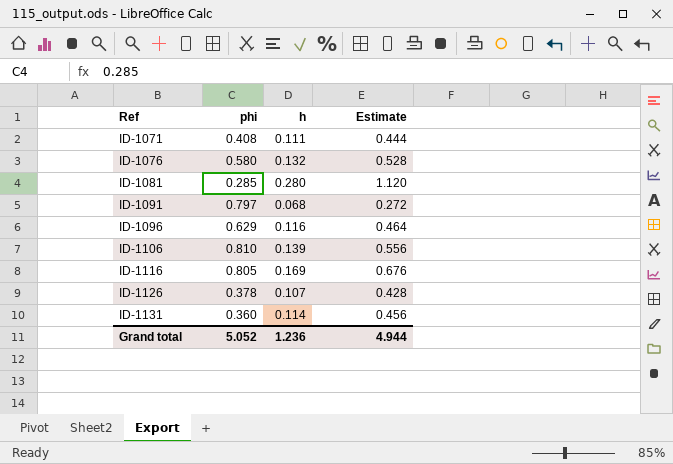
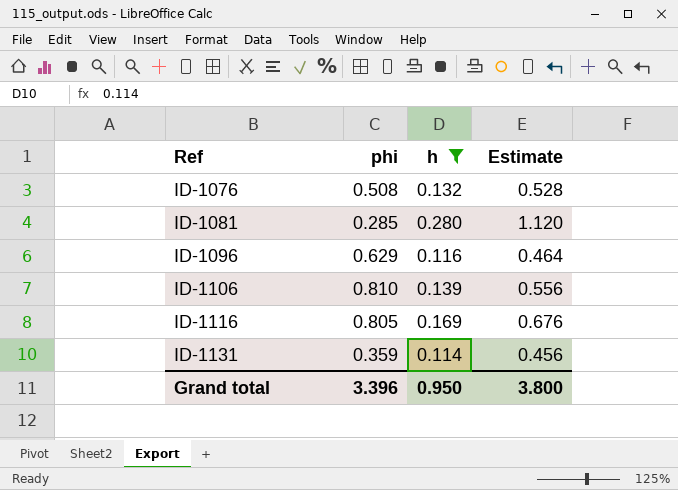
filter: none -> h >= 0.114
ID-1076 | phi: 0.580 -> 0.508
ID-1131 | phi: 0.360 -> 0.359
Grand total | phi: 5.052 -> 3.396
Grand total | h: 1.236 -> 0.950
Grand total | Estimate: 4.944 -> 3.800

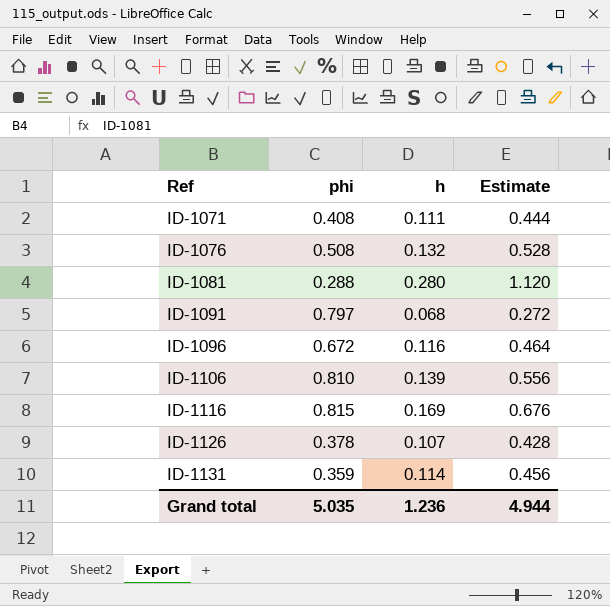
filter: h >= 0.114 -> none
ID-1081 | phi: 0.285 -> 0.288
ID-1096 | phi: 0.629 -> 0.672
ID-1116 | phi: 0.805 -> 0.815
Grand total | phi: 3.396 -> 5.035
Grand total | h: 0.950 -> 1.236
Grand total | Estimate: 3.800 -> 4.944

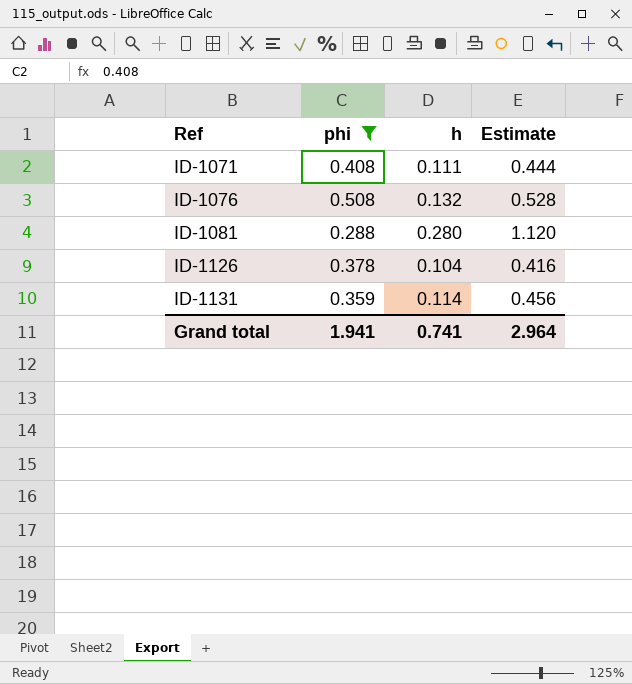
filter: none -> phi <= 0.508
ID-1126 | h: 0.107 -> 0.104
ID-1126 | Estimate: 0.428 -> 0.416
Grand total | phi: 5.035 -> 1.941
Grand total | h: 1.236 -> 0.741
Grand total | Estimate: 4.944 -> 2.964

